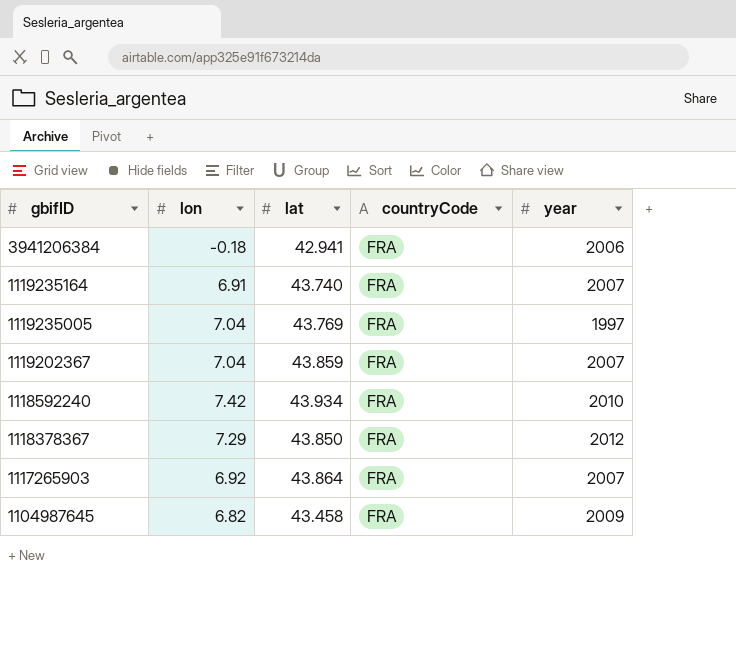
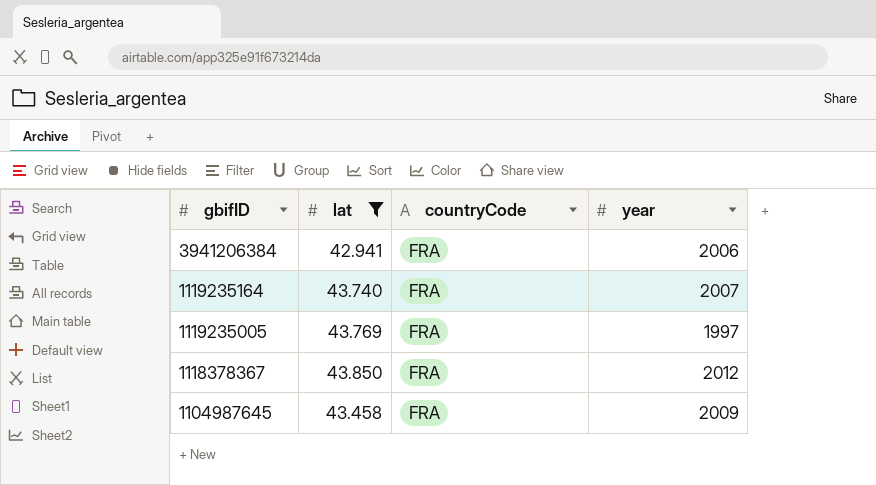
filter: none -> lat <= 43.850
column lon | position: 2 -> none

